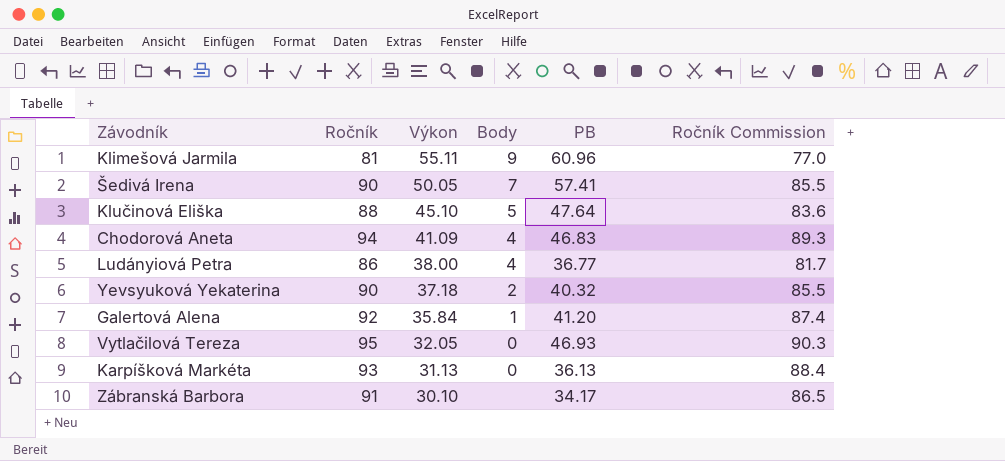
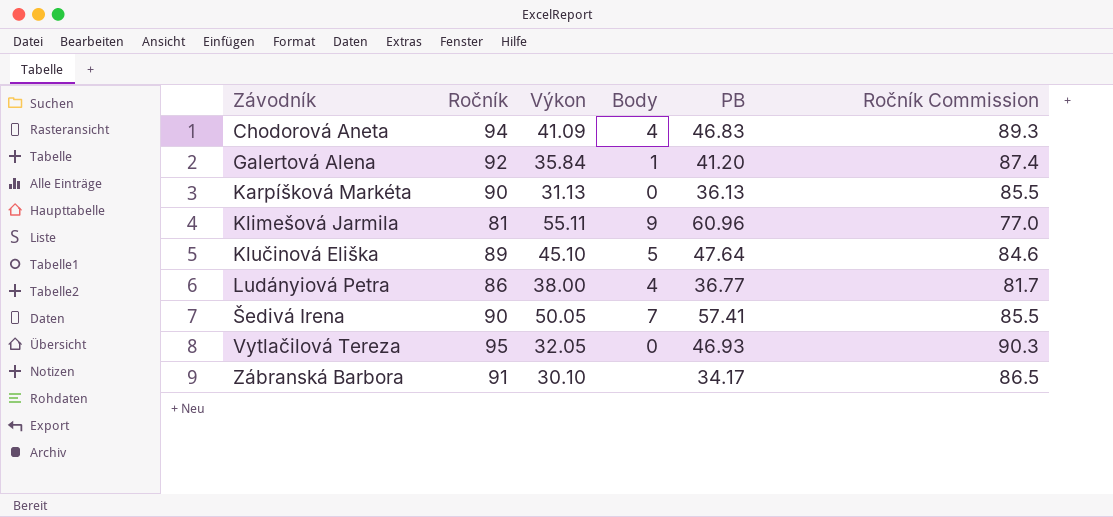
row order: Výkon descending -> Závodník ascending
row Yevsyuková Yekaterina: 90 | 37.18 | 2 | 40.32 | 85.5 -> none
Karpíšková Markéta | Ročník: 93 -> 90
Karpíšková Markéta | Ročník Commission: 88.4 -> 85.5
Klučinová Eliška | Ročník: 88 -> 89
Klučinová Eliška | Ročník Commission: 83.6 -> 84.6

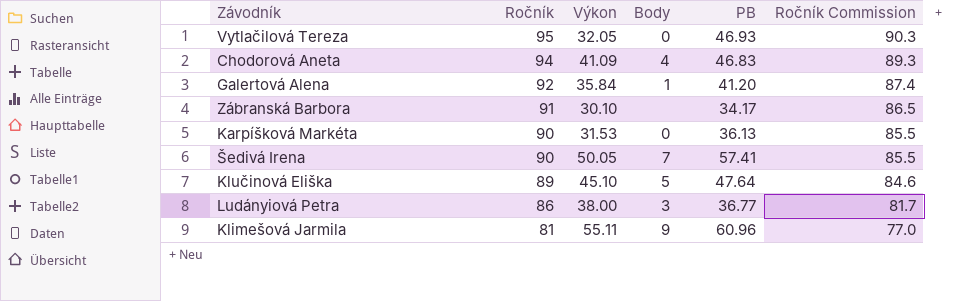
row order: Závodník ascending -> Ročník descending
Karpíšková Markéta | Výkon: 31.13 -> 31.53
Ludányiová Petra | Body: 4 -> 3

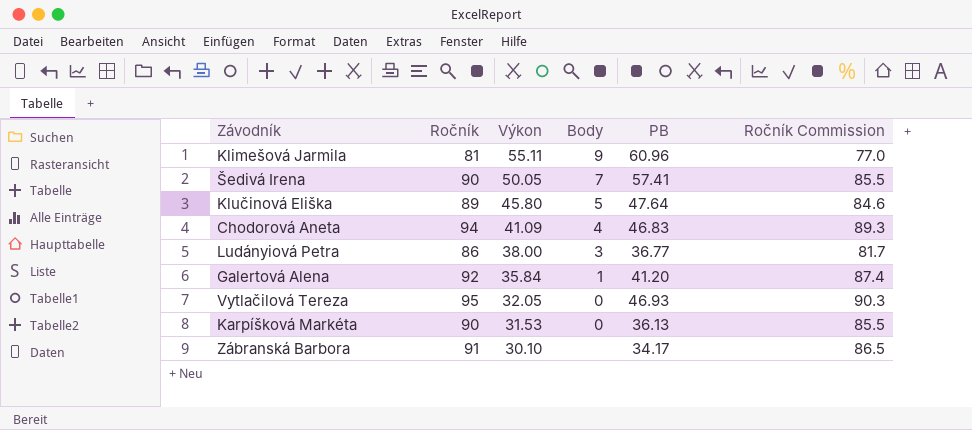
row order: Ročník descending -> Výkon descending
Klučinová Eliška | Výkon: 45.10 -> 45.80

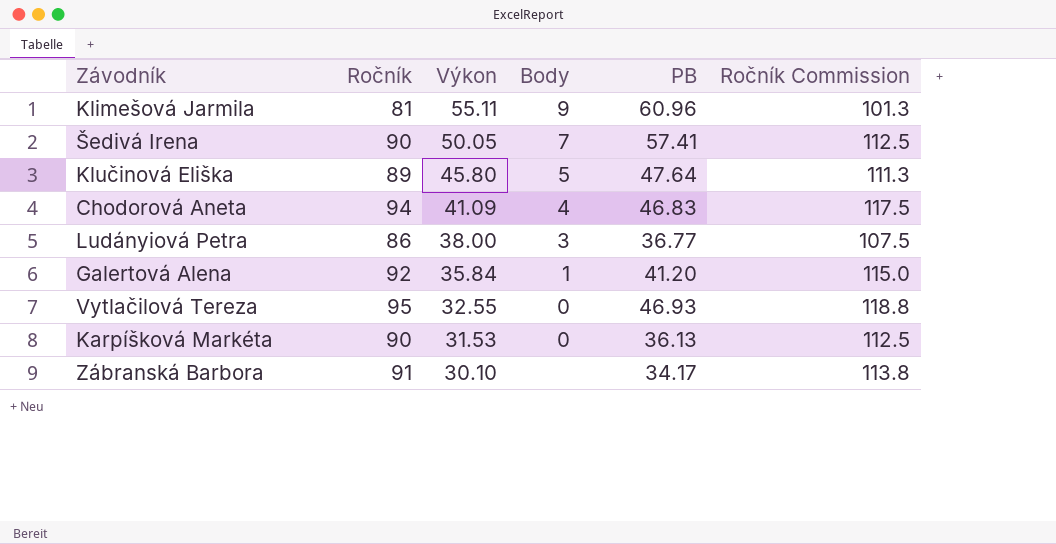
column Ročník Commission | formula: [Ročník] * 0.95 -> [Ročník] * 1.25
Vytlačilová Tereza | Výkon: 32.05 -> 32.55

